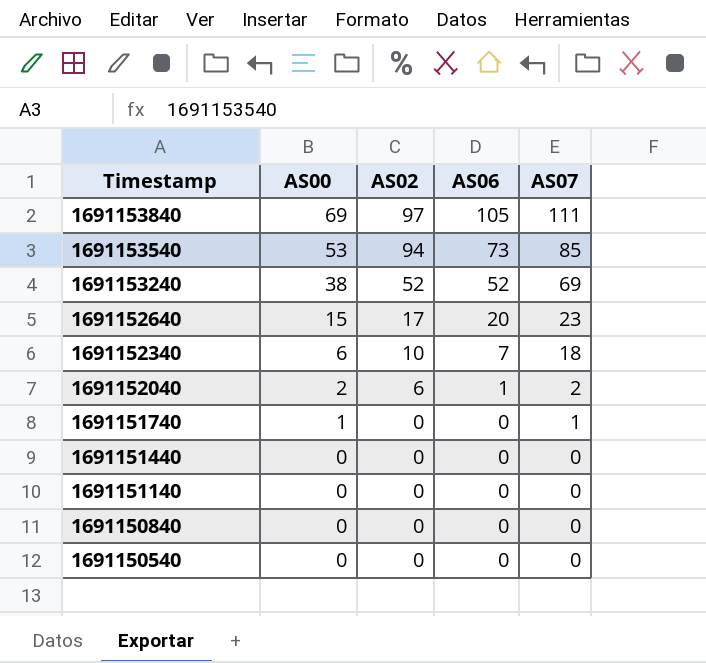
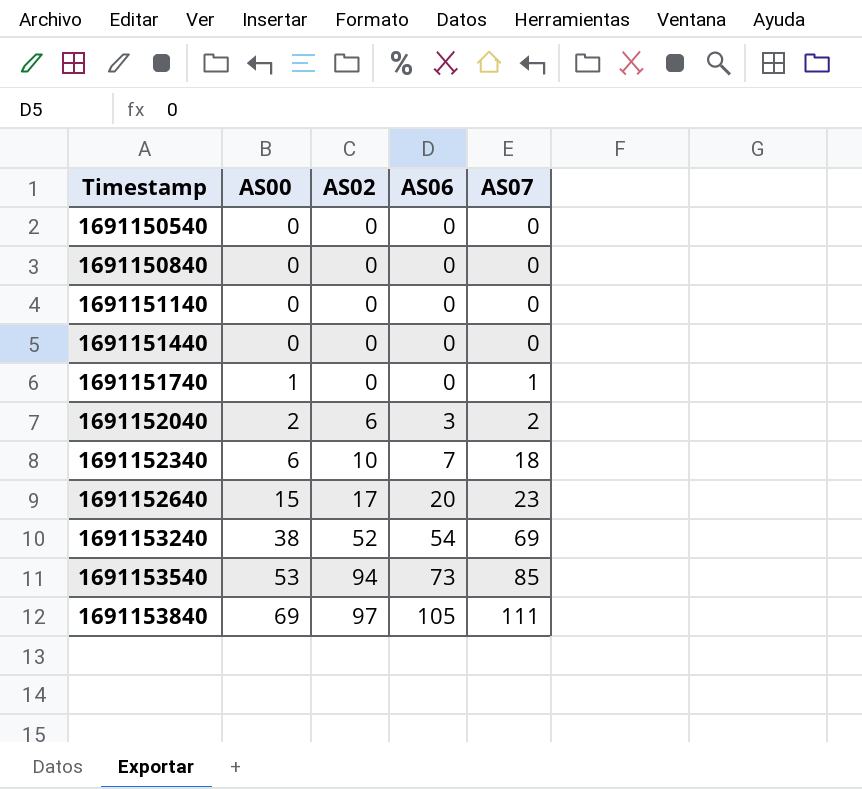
row order: Timestamp descending -> Timestamp ascending
1691152040 | AS06: 1 -> 3
1691153240 | AS06: 52 -> 54

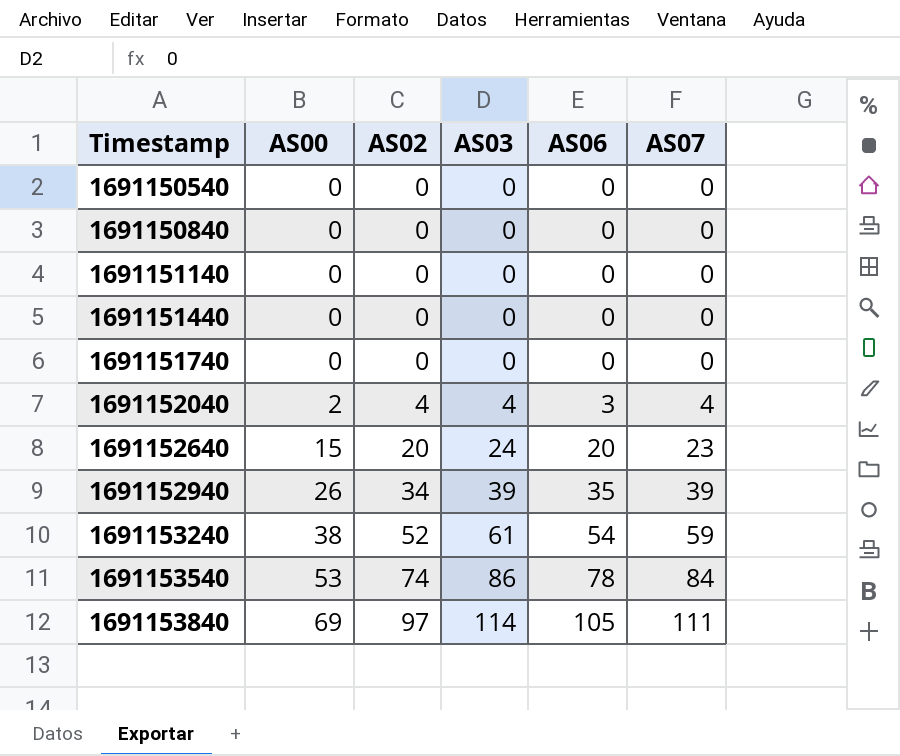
column AS03 | position: none -> 4
row 1691152340: 6 | 10 | 7 | 18 -> none
1691151740 | AS00: 1 -> 0
1691151740 | AS07: 1 -> 0
1691152040 | AS02: 6 -> 4
1691152040 | AS07: 2 -> 4
1691152640 | AS02: 17 -> 20
row 1691152940: none -> 26 | 34 | 39 | 35 | 39
1691153240 | AS07: 69 -> 59
1691153540 | AS02: 94 -> 74
1691153540 | AS06: 73 -> 78
1691153540 | AS07: 85 -> 84

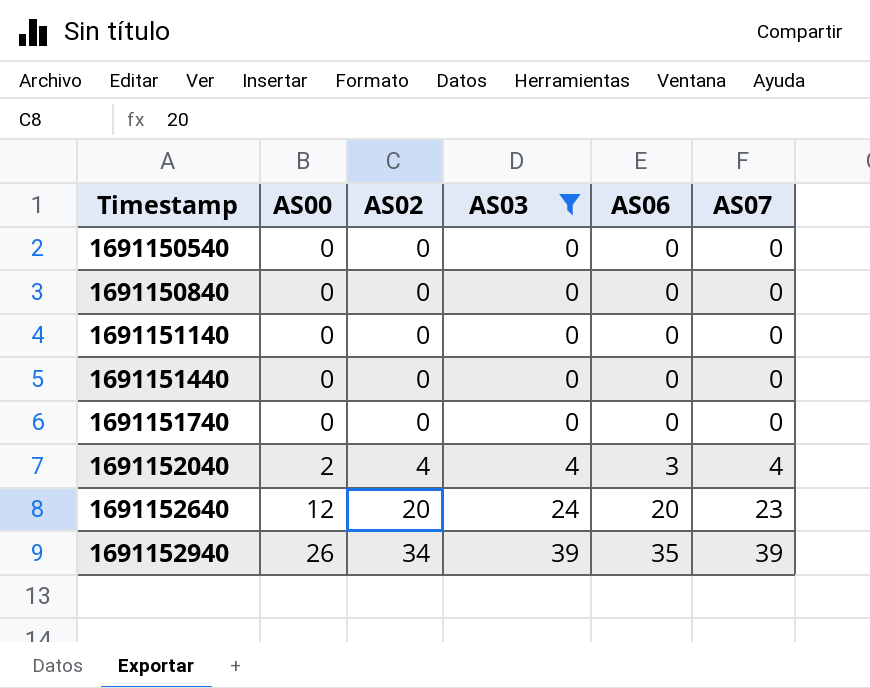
filter: none -> AS03 <= 39
1691152640 | AS00: 15 -> 12

